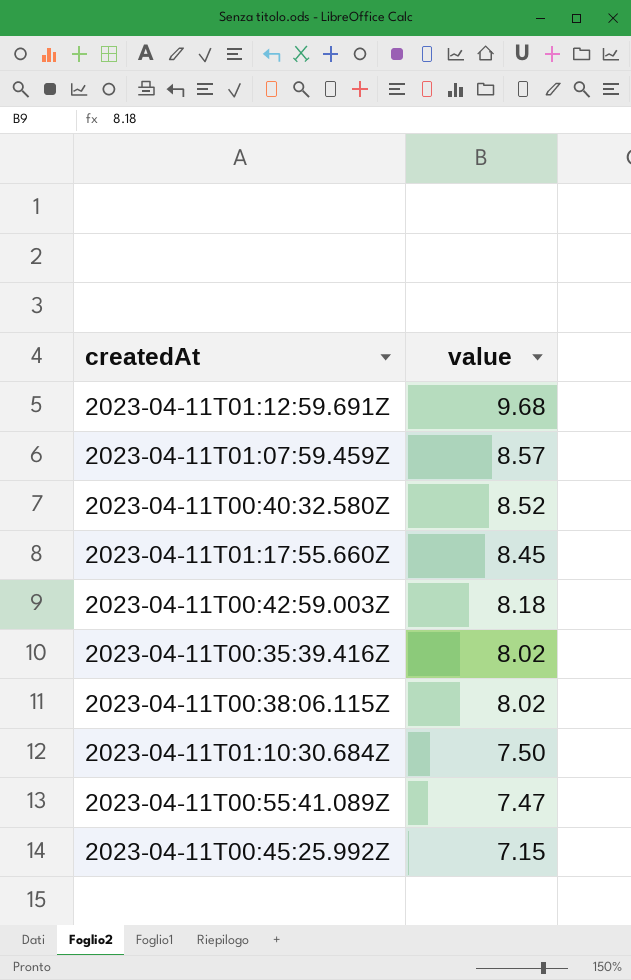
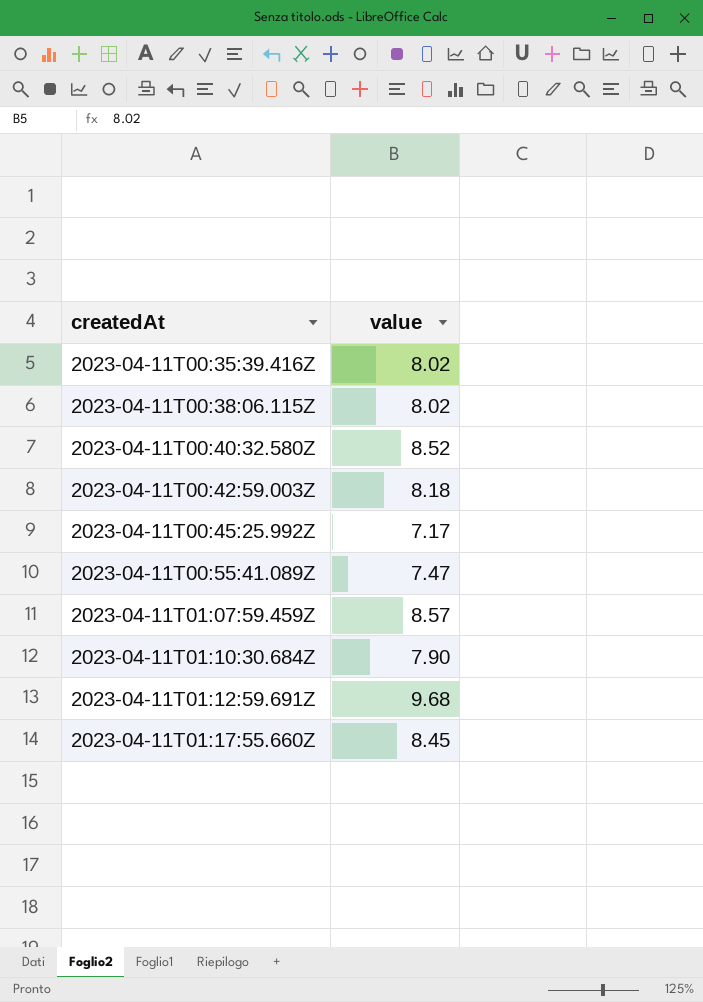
row order: value descending -> createdAt ascending
2023-04-11T00:45:25.992Z | value: 7.15 -> 7.17
2023-04-11T01:10:30.684Z | value: 7.50 -> 7.90

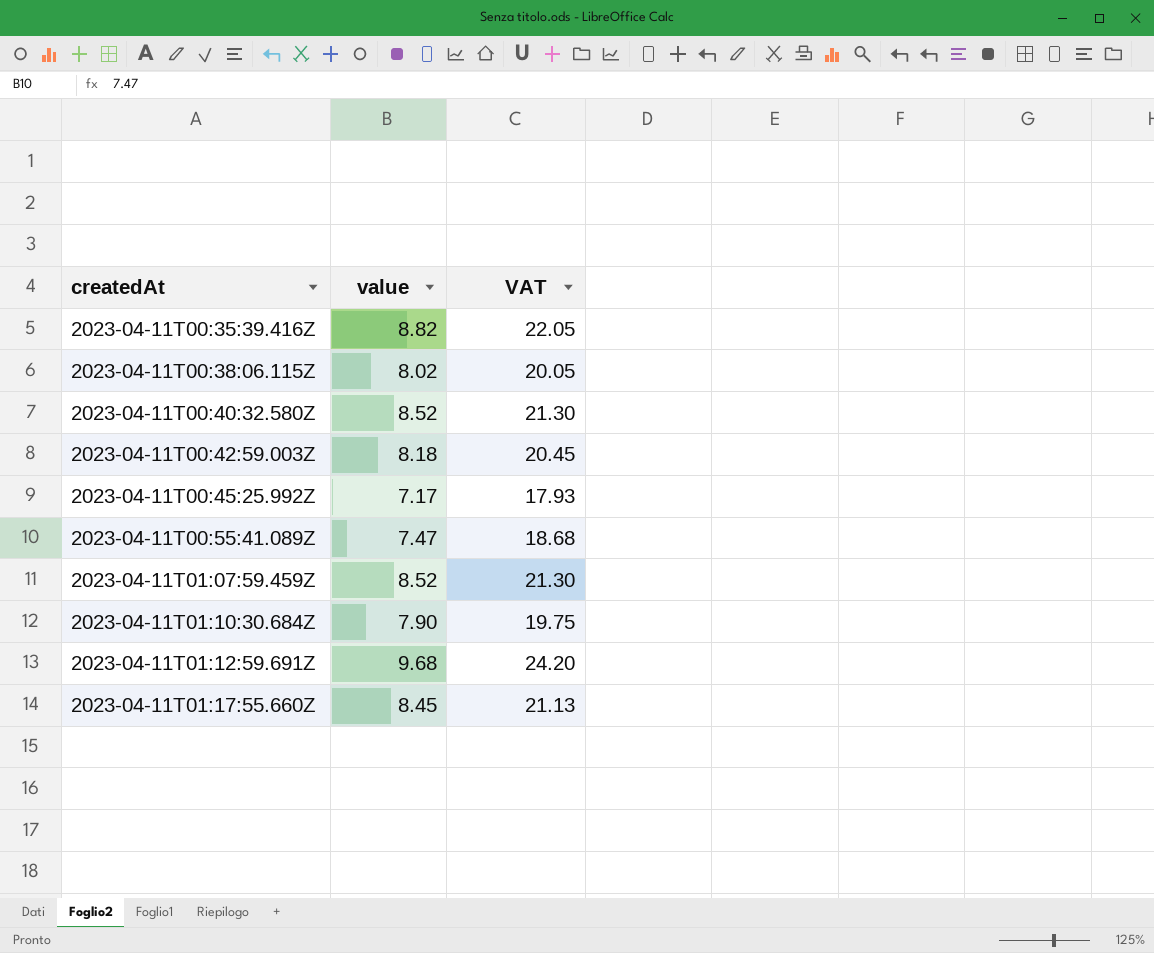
column VAT | formula: none -> [value] * 2.5
2023-04-11T00:35:39.416Z | value: 8.02 -> 8.82
2023-04-11T01:07:59.459Z | value: 8.57 -> 8.52

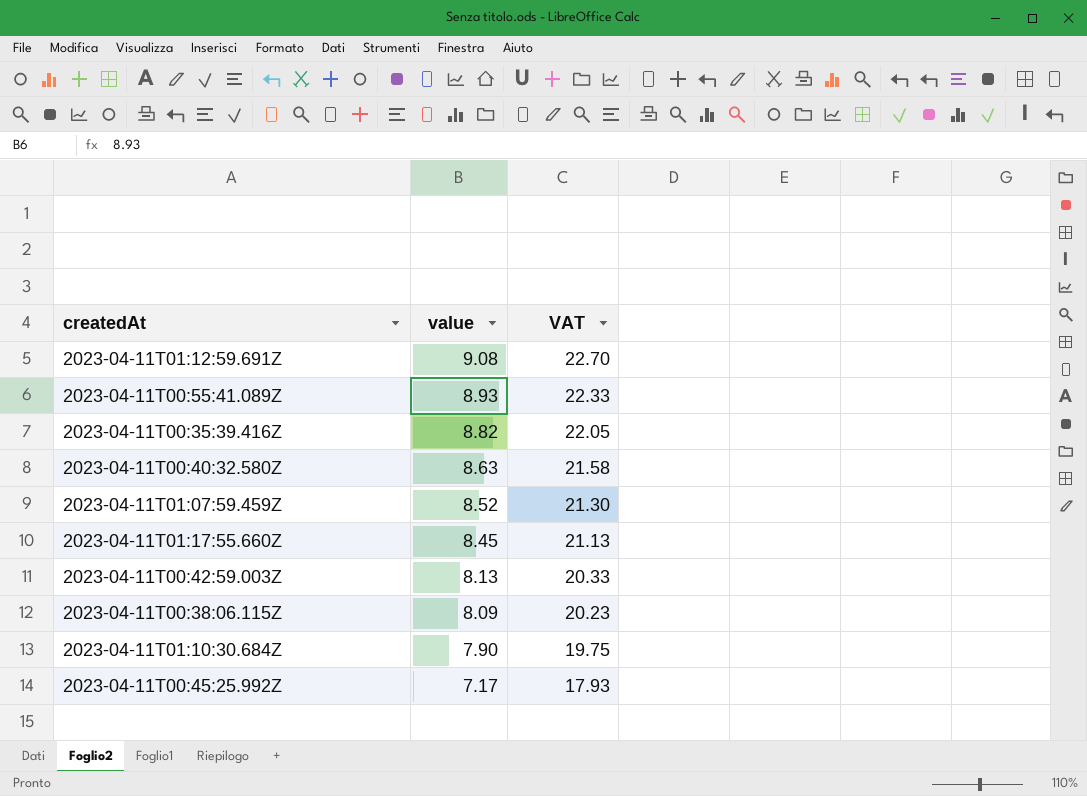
row order: createdAt ascending -> value descending
2023-04-11T01:12:59.691Z | value: 9.68 -> 9.08
2023-04-11T01:12:59.691Z | VAT: 24.20 -> 22.70
2023-04-11T00:55:41.089Z | value: 7.47 -> 8.93
2023-04-11T00:55:41.089Z | VAT: 18.68 -> 22.33
2023-04-11T00:40:32.580Z | value: 8.52 -> 8.63
2023-04-11T00:40:32.580Z | VAT: 21.30 -> 21.58
2023-04-11T00:42:59.003Z | value: 8.18 -> 8.13
2023-04-11T00:42:59.003Z | VAT: 20.45 -> 20.33
2023-04-11T00:38:06.115Z | value: 8.02 -> 8.09
2023-04-11T00:38:06.115Z | VAT: 20.05 -> 20.23

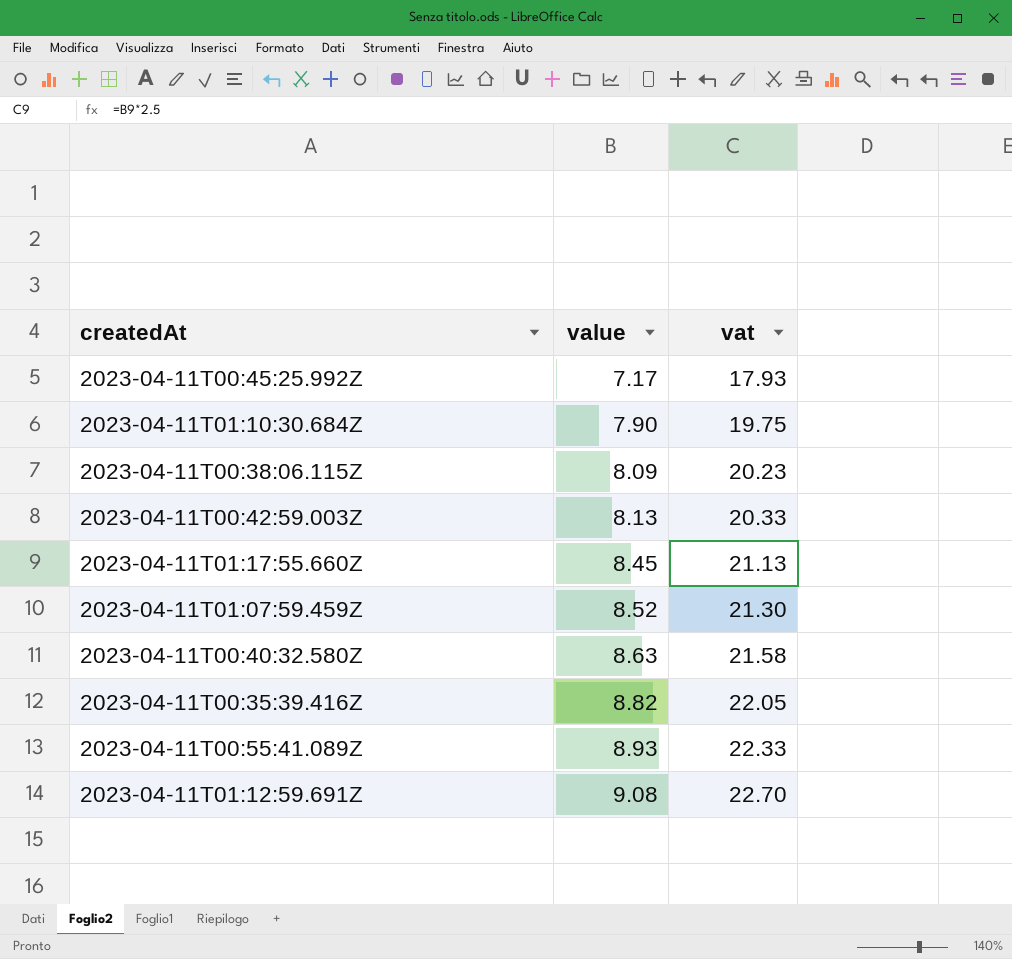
row order: value descending -> value ascending
column name: VAT -> vat

